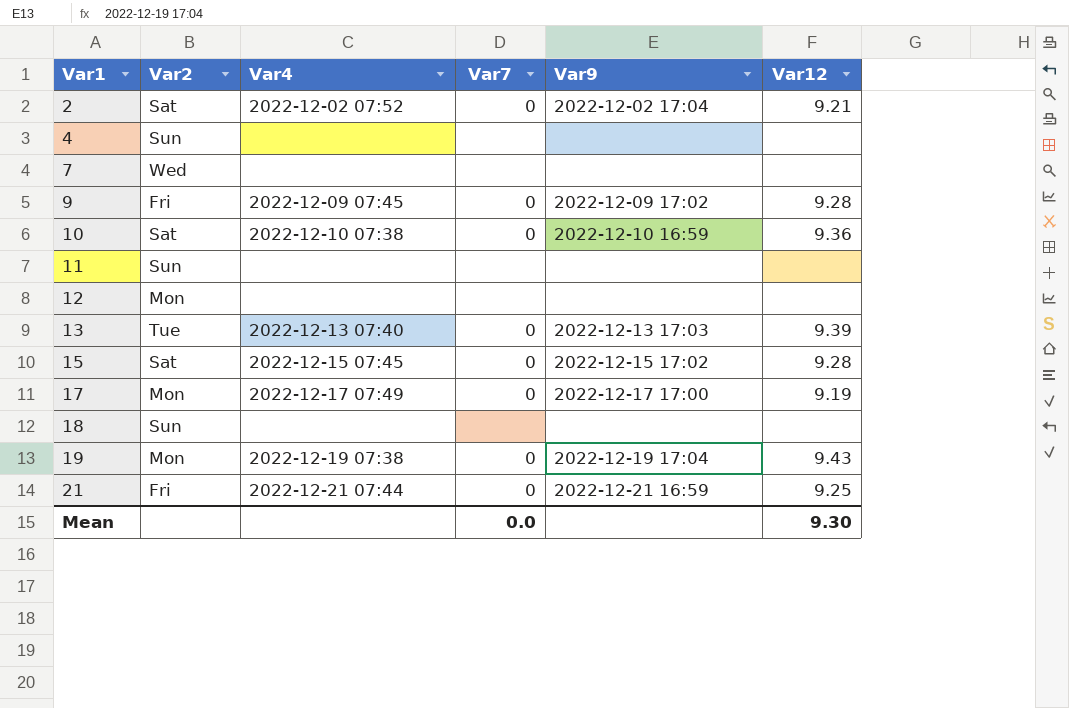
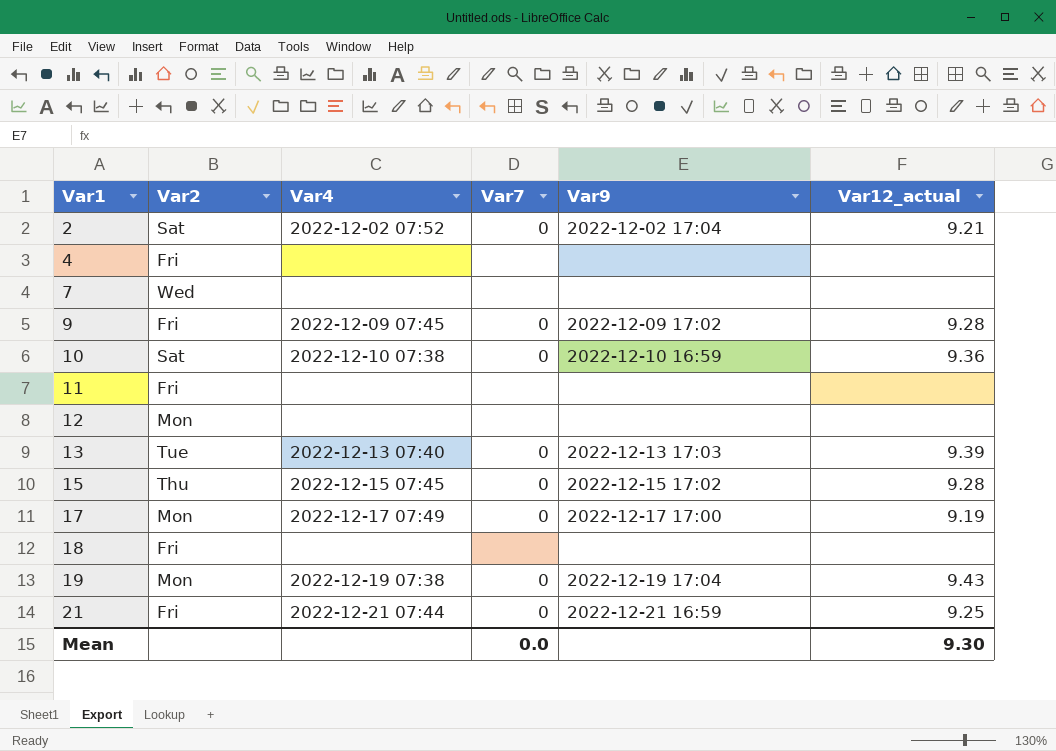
column name: Var12 -> Var12_actual
4 | Var2: Sun -> Fri
11 | Var2: Sun -> Fri
15 | Var2: Sat -> Thu
18 | Var2: Sun -> Fri

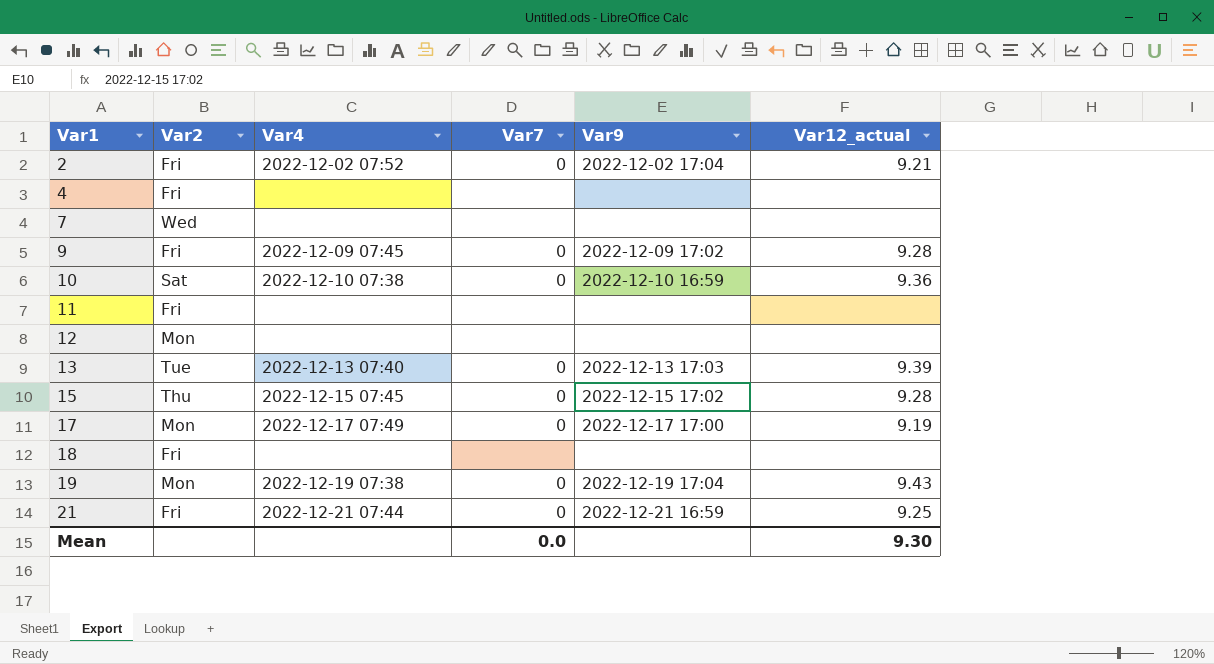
2 | Var2: Sat -> Fri

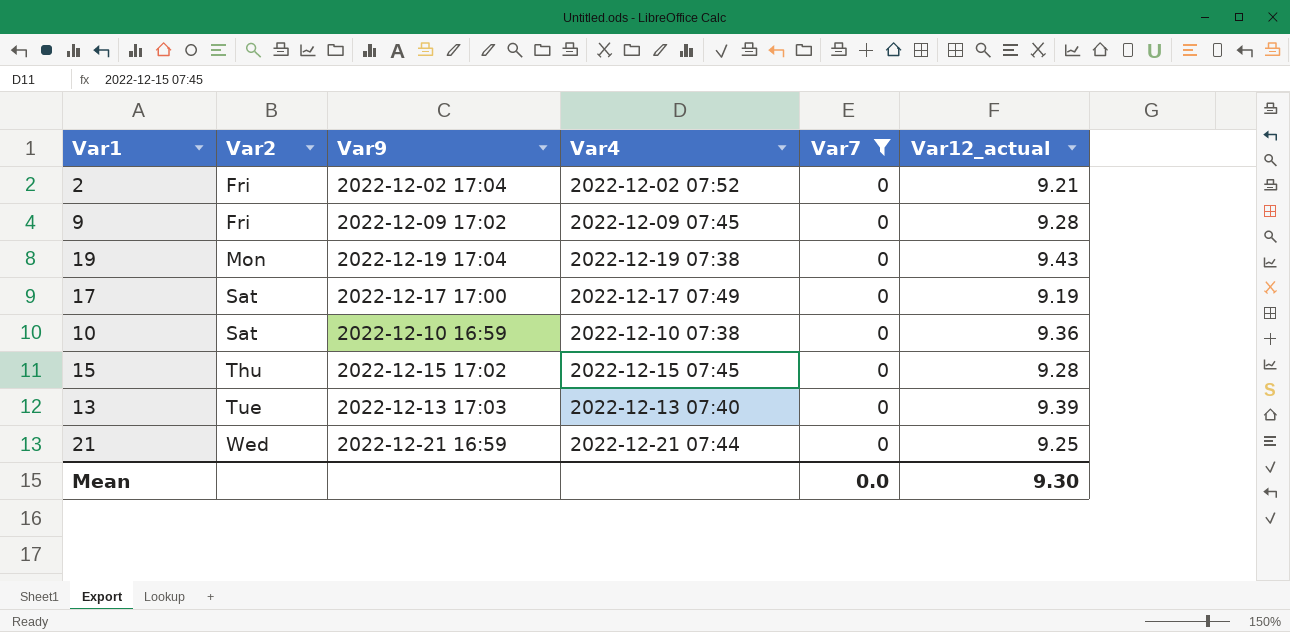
filter: none -> Var7 = 0
row order: Var1 ascending -> Var2 ascending
column Var9 | position: 5 -> 3
17 | Var2: Mon -> Sat
21 | Var2: Fri -> Wed

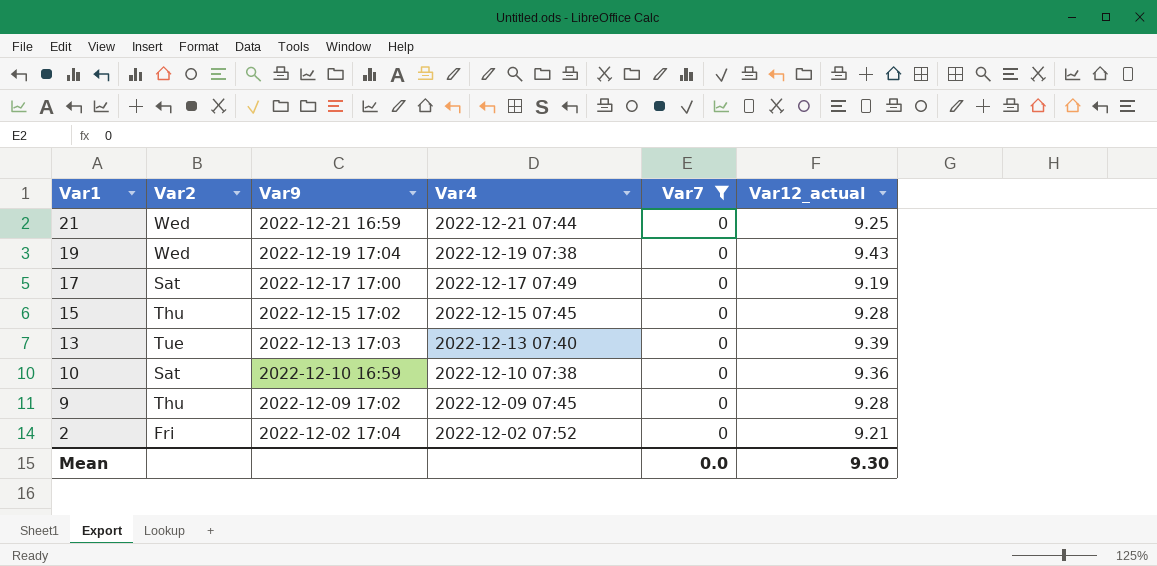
row order: Var2 ascending -> Var1 descending
19 | Var2: Mon -> Wed
9 | Var2: Fri -> Thu

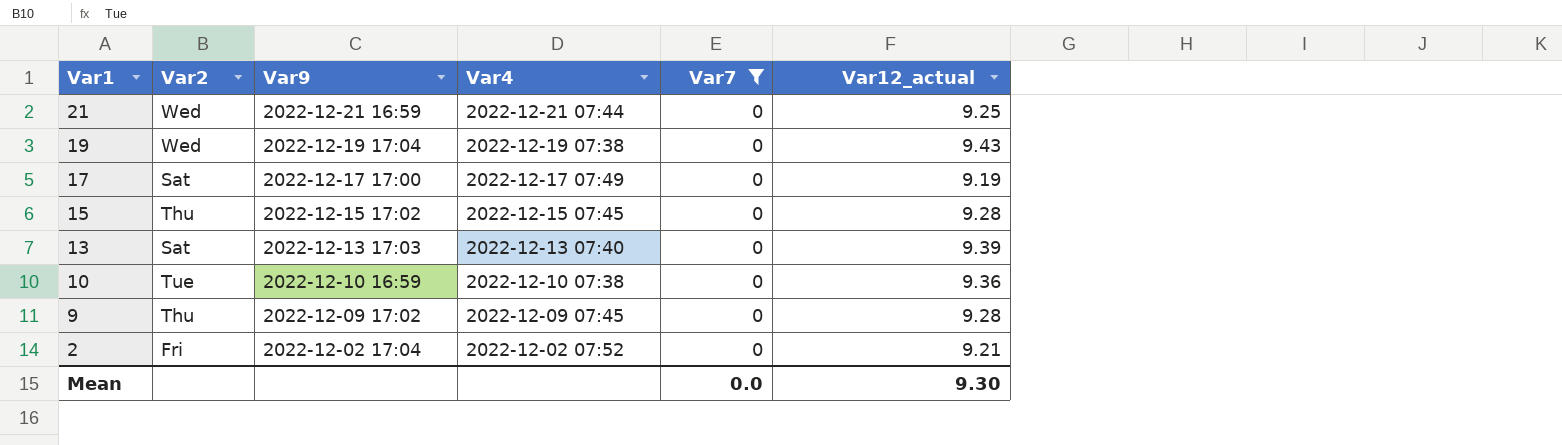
13 | Var2: Tue -> Sat
10 | Var2: Sat -> Tue

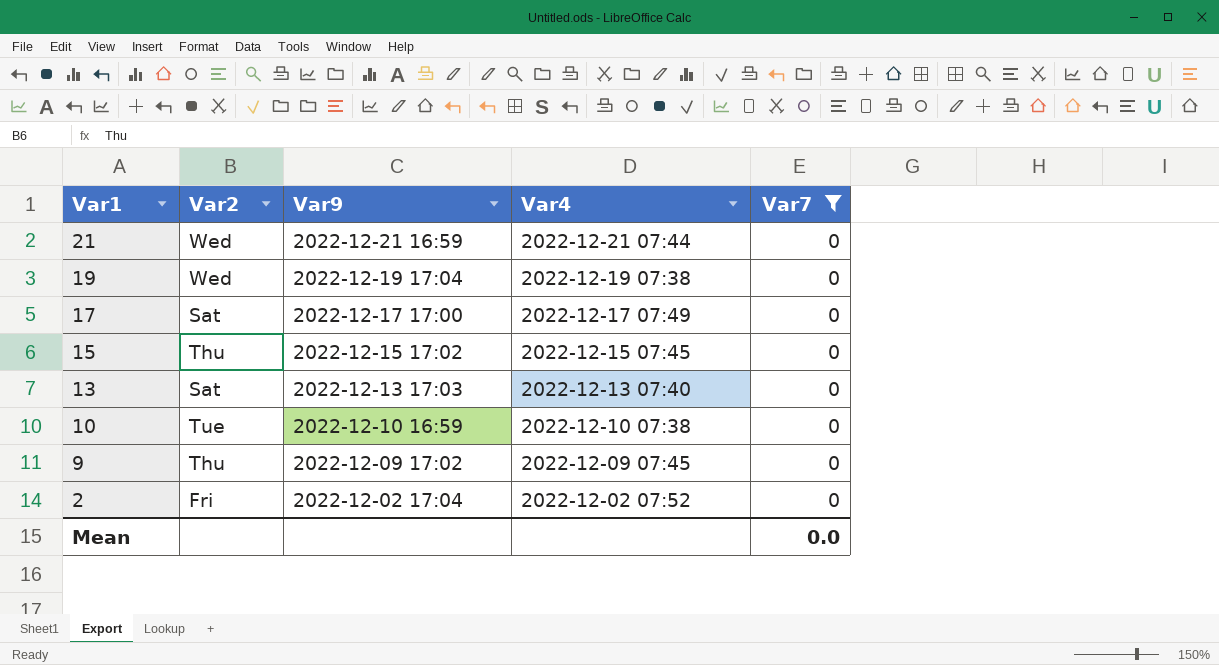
column Var12_actual | position: 6 -> none

